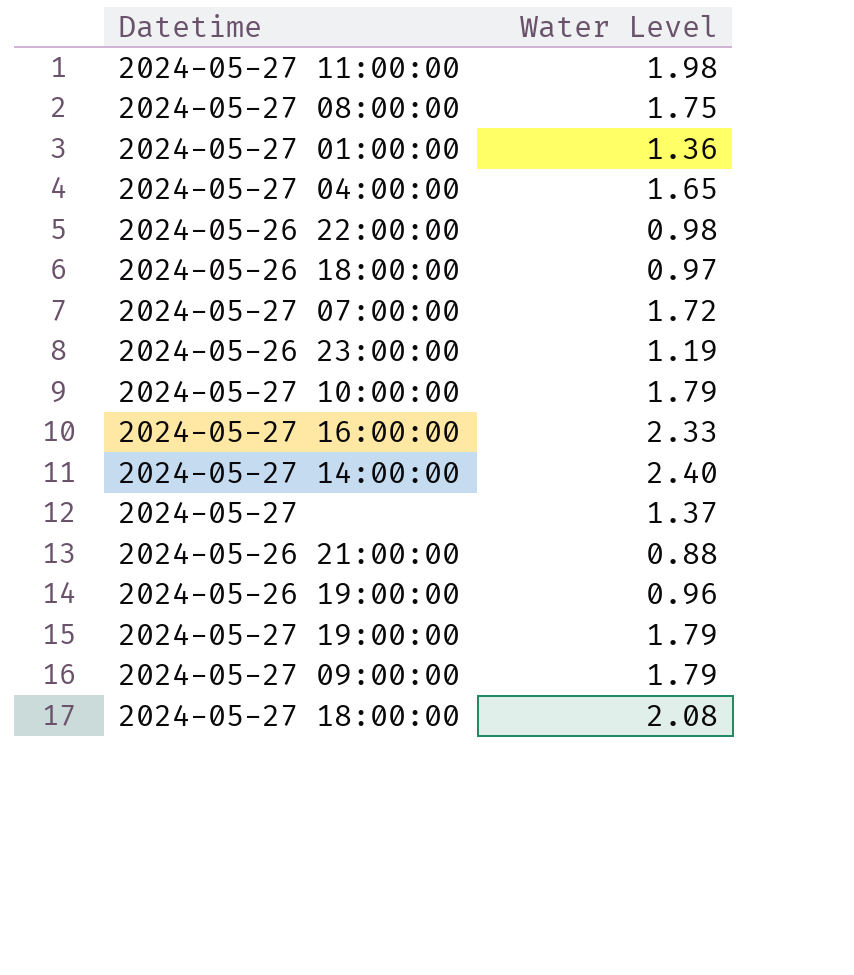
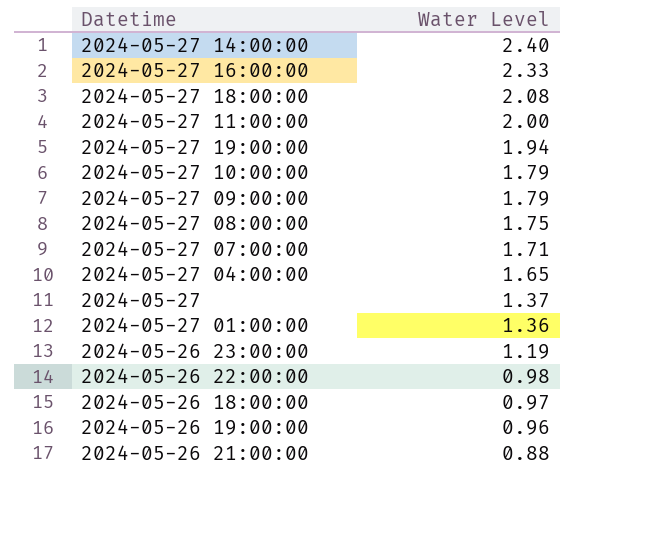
row order: none -> Water Level descending
2024-05-27 11:00:00 | Water Level: 1.98 -> 2.00
2024-05-27 19:00:00 | Water Level: 1.79 -> 1.94
2024-05-27 07:00:00 | Water Level: 1.72 -> 1.71

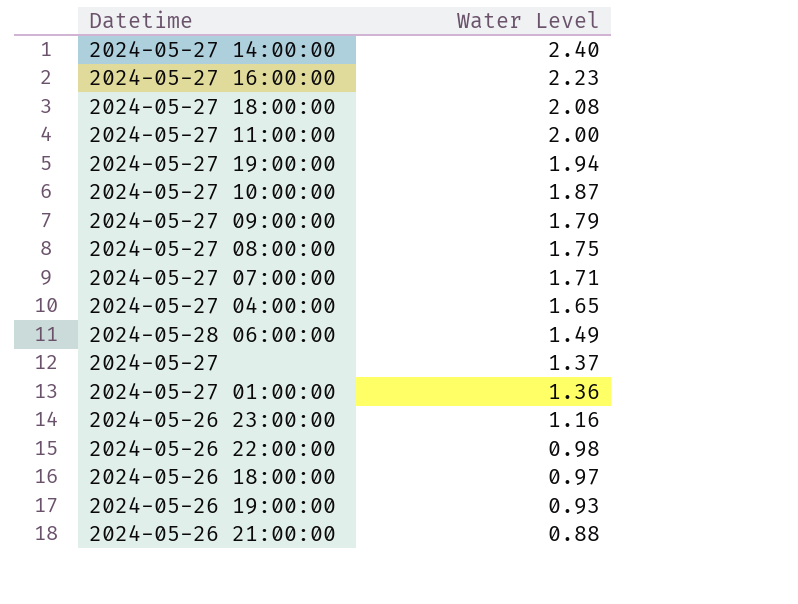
2024-05-27 16:00:00 | Water Level: 2.33 -> 2.23
2024-05-27 10:00:00 | Water Level: 1.79 -> 1.87
row 2024-05-28 06:00:00: none -> 1.49
2024-05-26 23:00:00 | Water Level: 1.19 -> 1.16
2024-05-26 19:00:00 | Water Level: 0.96 -> 0.93

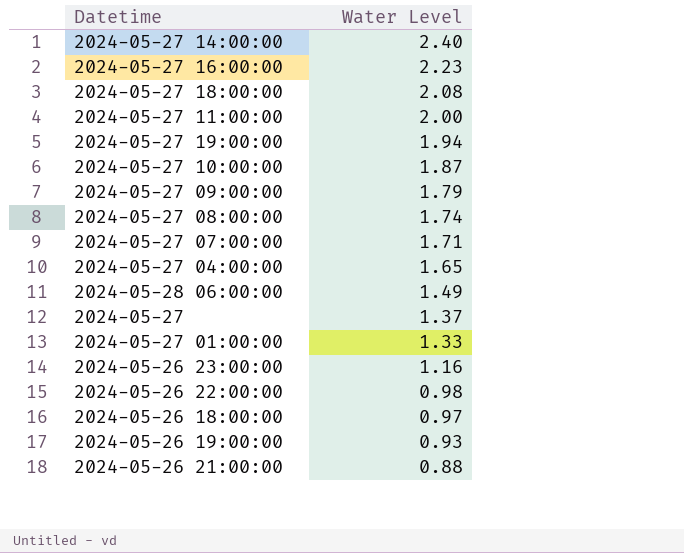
2024-05-27 08:00:00 | Water Level: 1.75 -> 1.74
2024-05-27 01:00:00 | Water Level: 1.36 -> 1.33

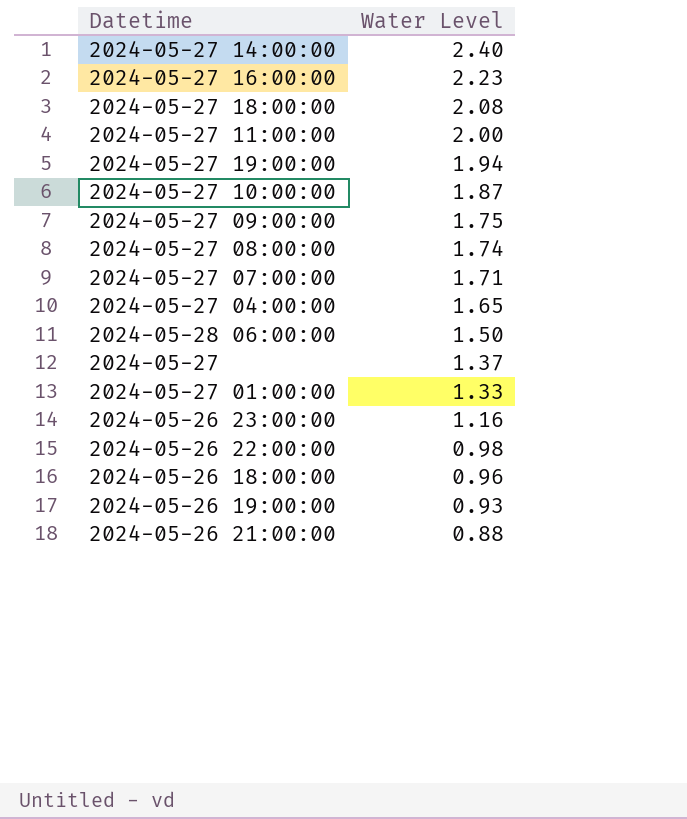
2024-05-27 09:00:00 | Water Level: 1.79 -> 1.75
2024-05-28 06:00:00 | Water Level: 1.49 -> 1.50
2024-05-26 18:00:00 | Water Level: 0.97 -> 0.96

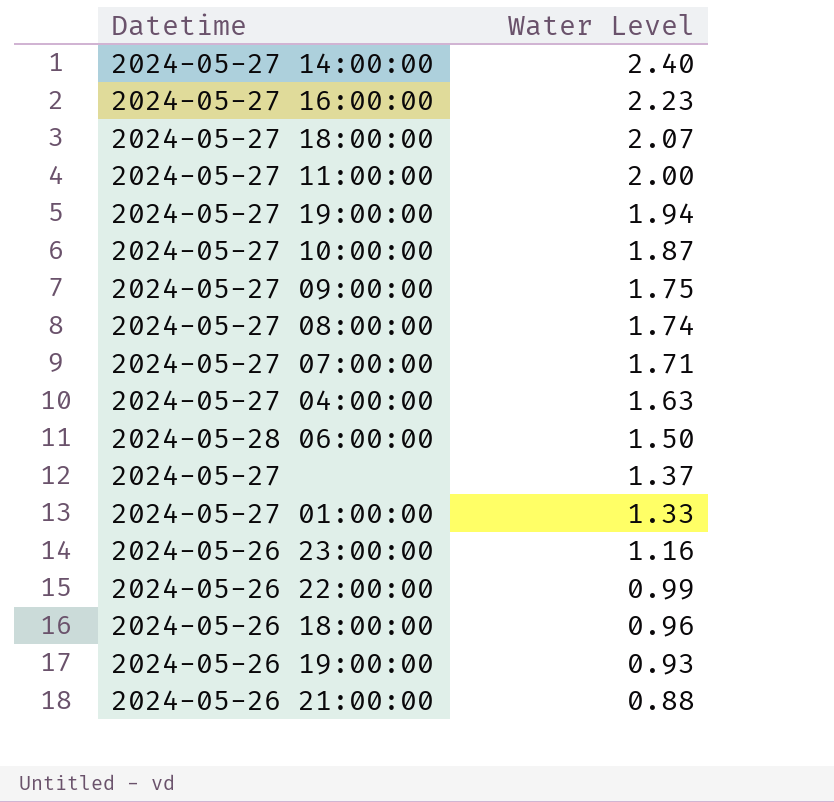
2024-05-27 18:00:00 | Water Level: 2.08 -> 2.07
2024-05-27 04:00:00 | Water Level: 1.65 -> 1.63
2024-05-26 22:00:00 | Water Level: 0.98 -> 0.99

